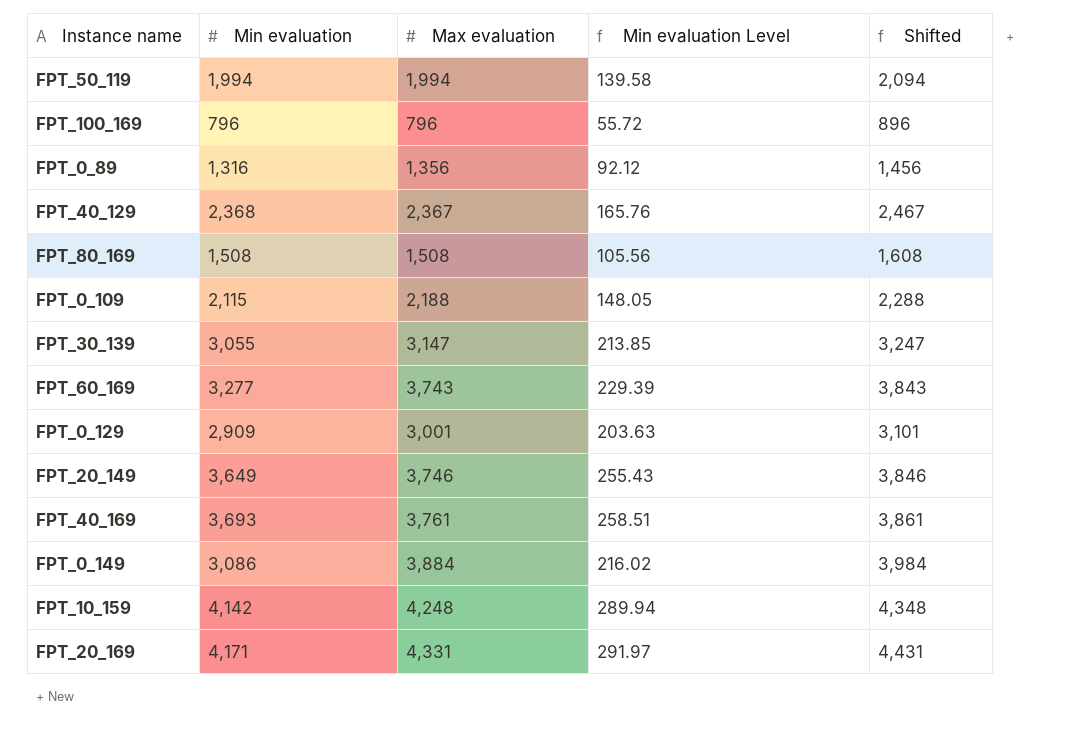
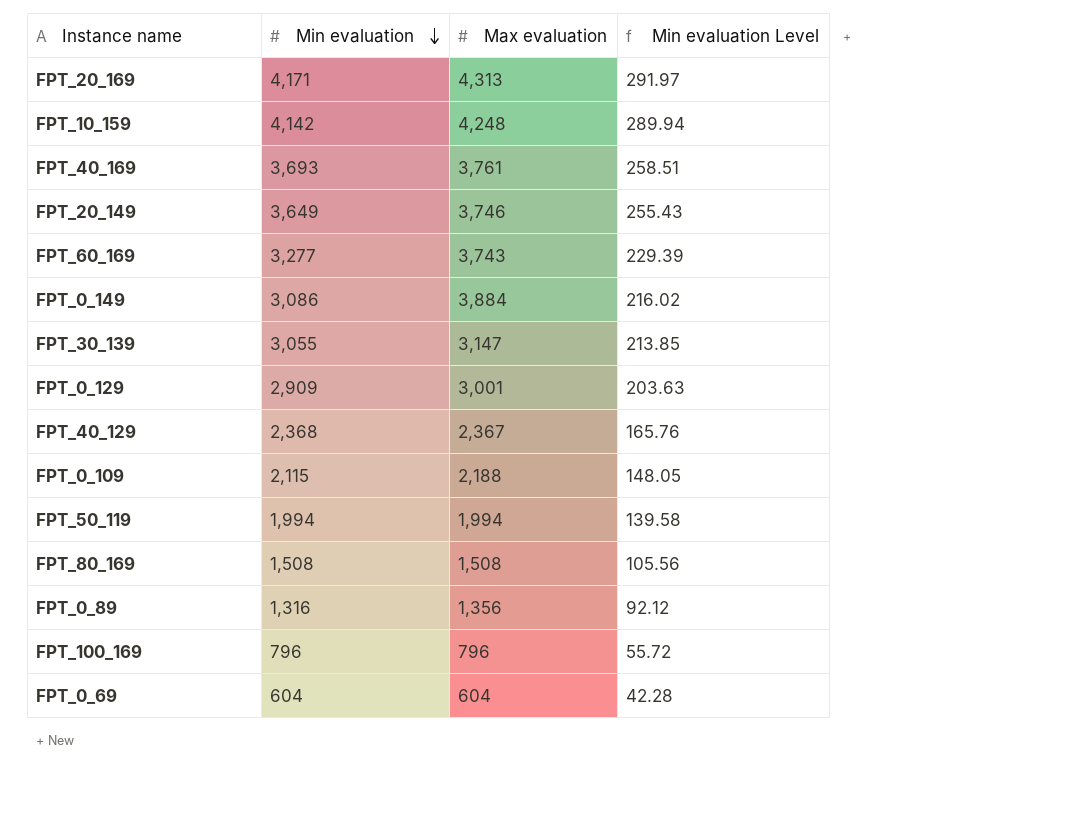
row order: none -> Min evaluation descending
column Shifted | formula: [Max evaluation] + 100 -> none
FPT_20_169 | Max evaluation: 4,331 -> 4,313
row FPT_0_69: none -> 604 | 604 | 42.28

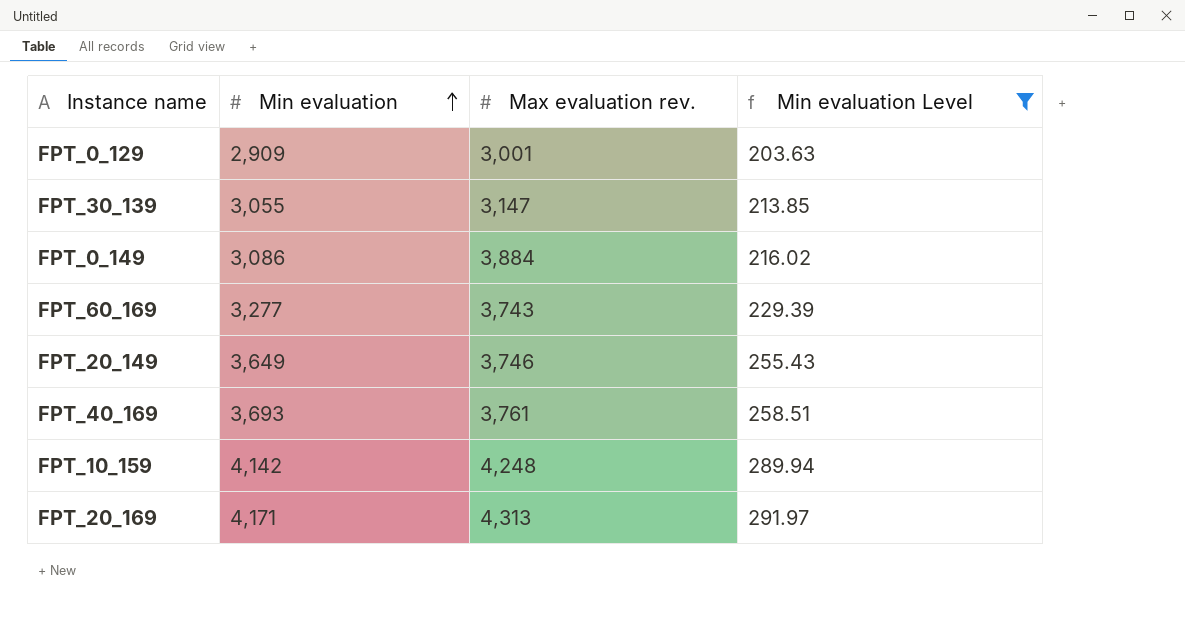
filter: none -> Min evaluation Level >= 203.63
row order: Min evaluation descending -> Min evaluation ascending
column name: Max evaluation -> Max evaluation rev.

